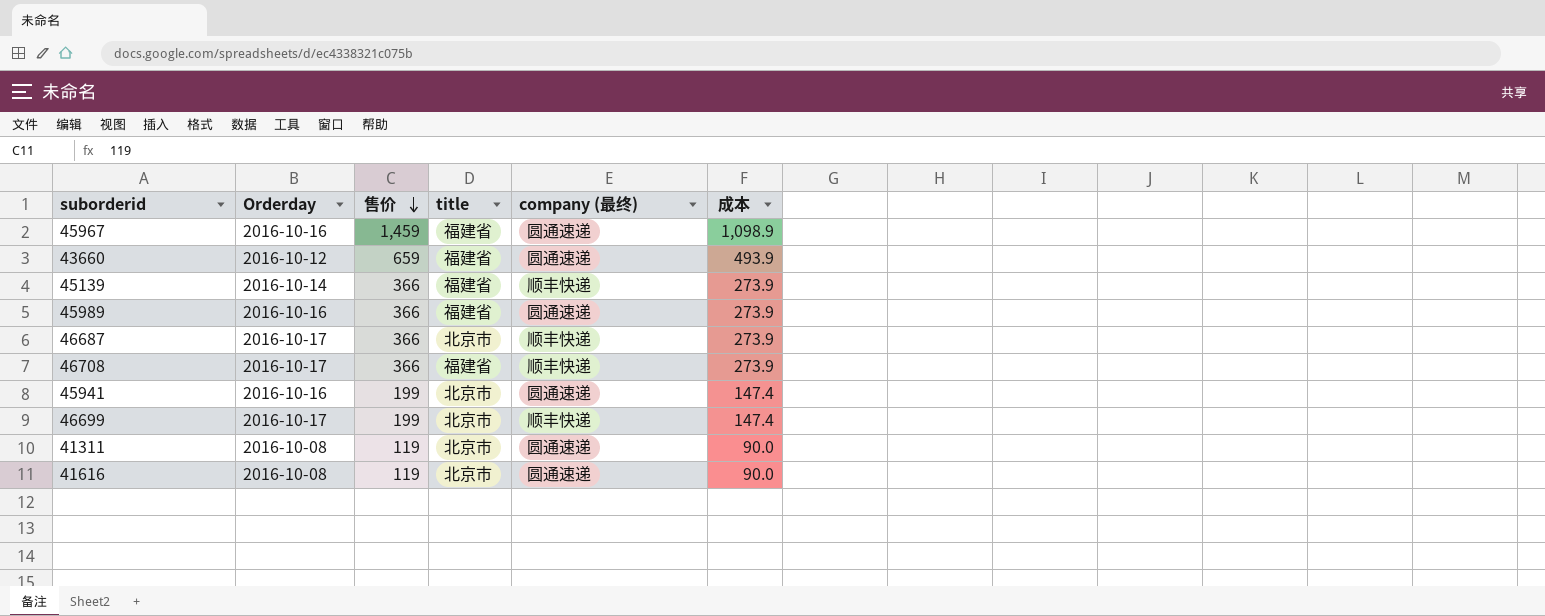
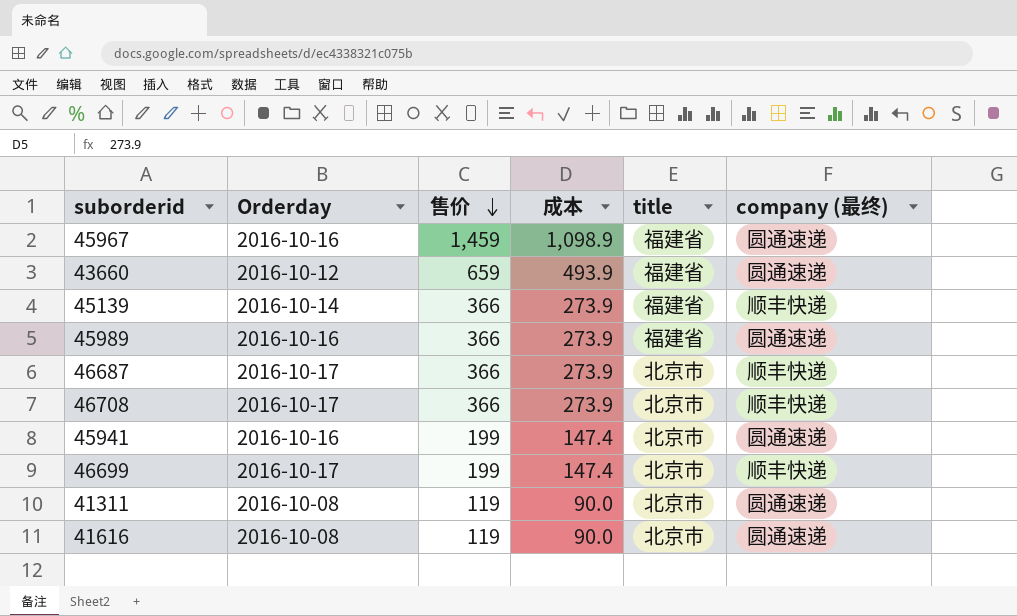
column 成本 | position: 6 -> 4
46708 | title: 福建省 -> 北京市

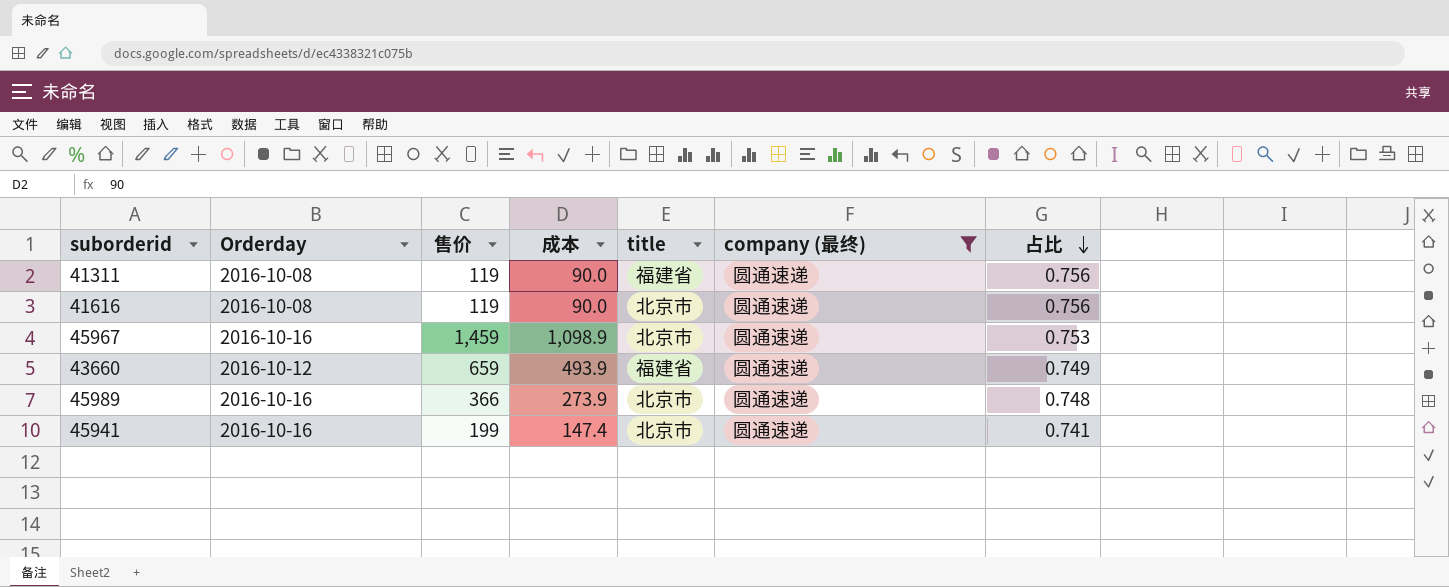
filter: none -> company (最终) = 圆通速递
row order: 售价 descending -> 占比 descending
column 占比 | formula: none -> [成本] / [售价]
41311 | title: 北京市 -> 福建省
45967 | title: 福建省 -> 北京市
45989 | title: 福建省 -> 北京市

